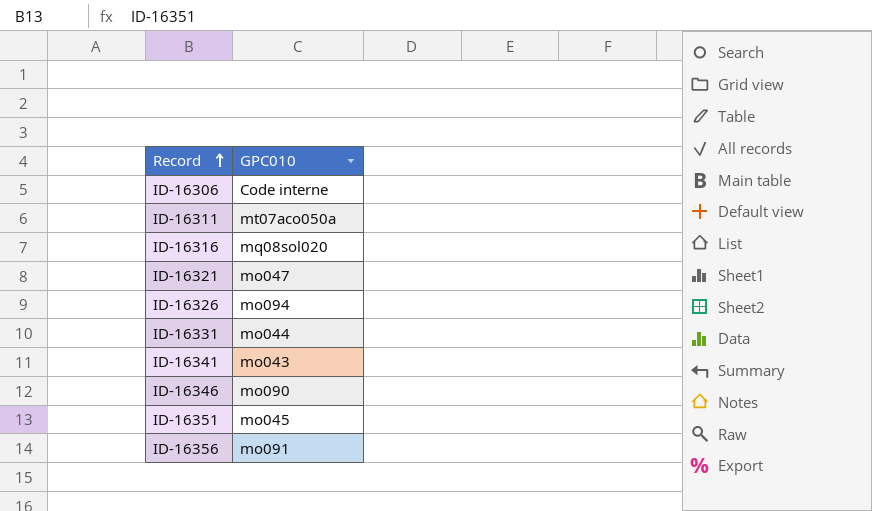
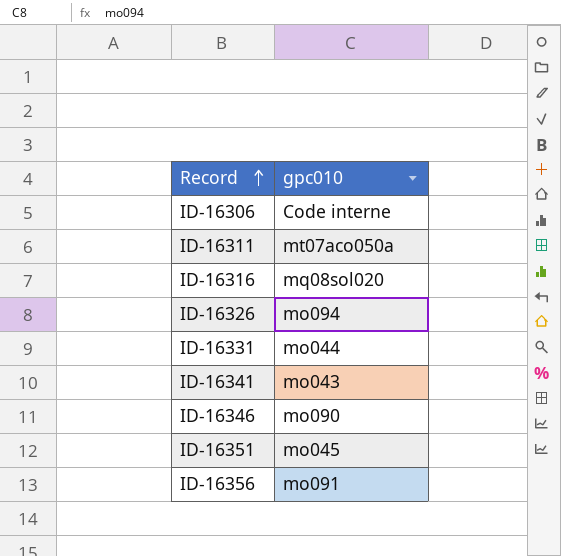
column name: GPC010 -> gpc010
row ID-16321: mo047 -> none

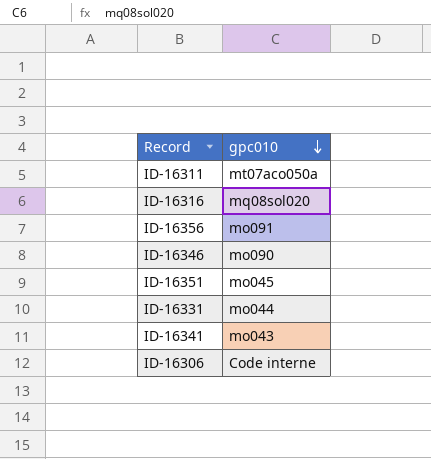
row order: Record ascending -> gpc010 descending
row ID-16326: mo094 -> none

